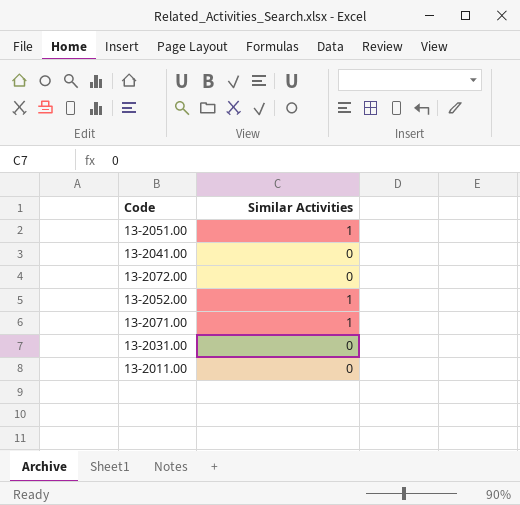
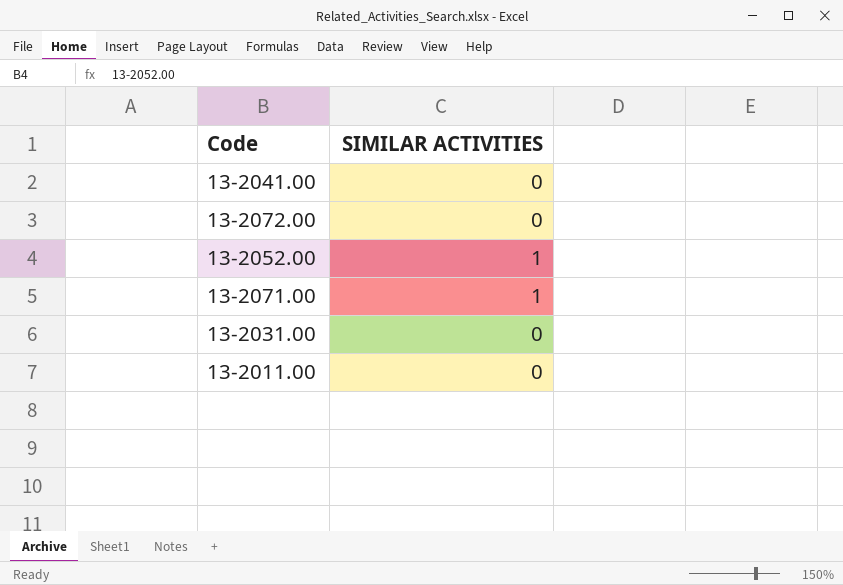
column name: Similar Activities -> SIMILAR ACTIVITIES
row 13-2051.00: 1 -> none

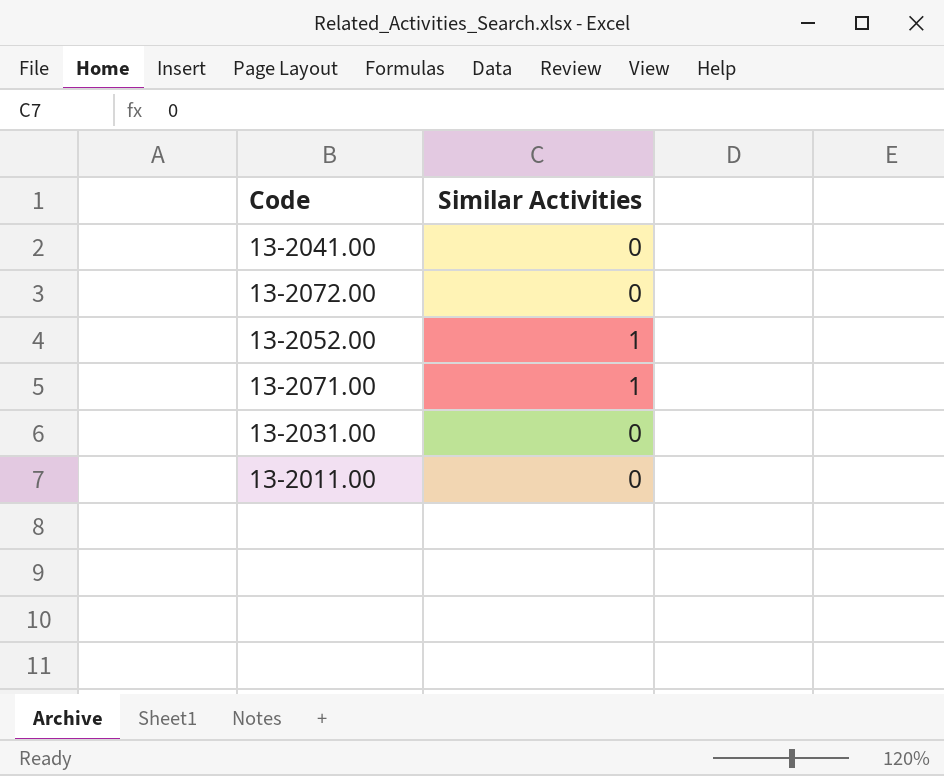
column name: SIMILAR ACTIVITIES -> Similar Activities

